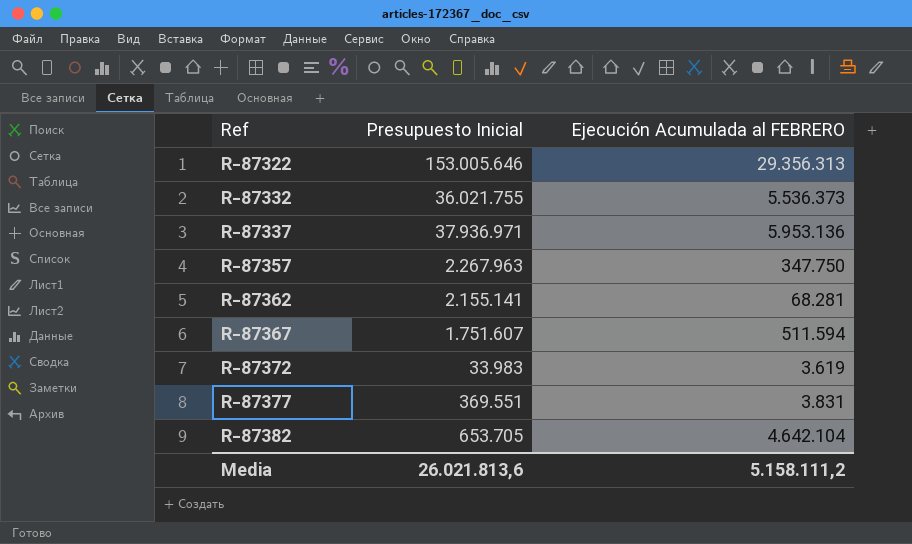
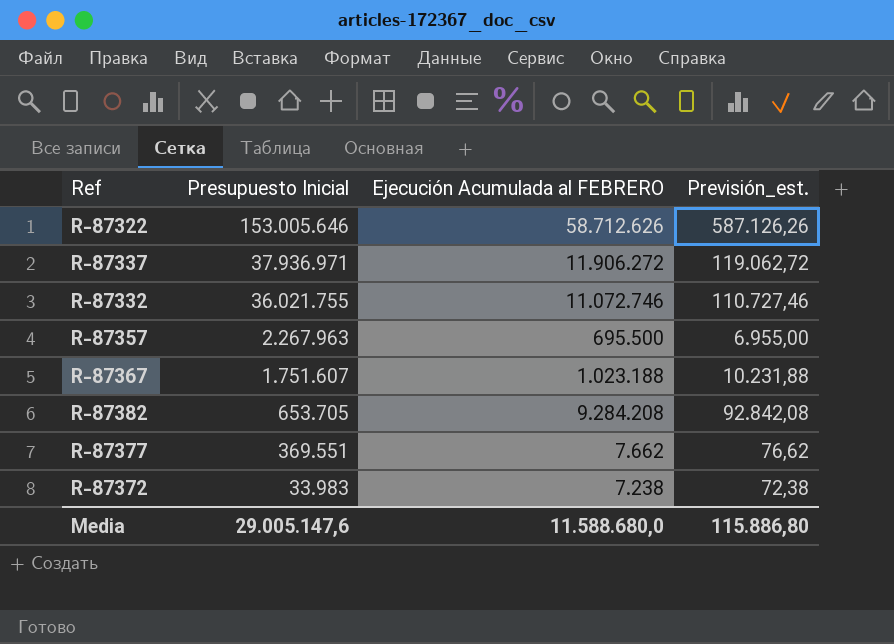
row order: Ref ascending -> Presupuesto Inicial descending
column Previsión_est. | formula: none -> [Ejecución Acumulada al FEBRERO] * 0,01
row R-87362: 2.155.141 | 68.281 -> none
R-87322 | Ejecución Acumulada al FEBRERO: 29.356.313 -> 58.712.626
R-87337 | Ejecución Acumulada al FEBRERO: 5.953.136 -> 11.906.272
R-87332 | Ejecución Acumulada al FEBRERO: 5.536.373 -> 11.072.746
R-87357 | Ejecución Acumulada al FEBRERO: 347.750 -> 695.500
R-87367 | Ejecución Acumulada al FEBRERO: 511.594 -> 1.023.188
R-87382 | Ejecución Acumulada al FEBRERO: 4.642.104 -> 9.284.208
R-87377 | Ejecución Acumulada al FEBRERO: 3.831 -> 7.662
R-87372 | Ejecución Acumulada al FEBRERO: 3.619 -> 7.238
Media | Presupuesto Inicial: 26.021.813,6 -> 29.005.147,6
Media | Ejecución Acumulada al FEBRERO: 5.158.111,2 -> 11.588.680,0

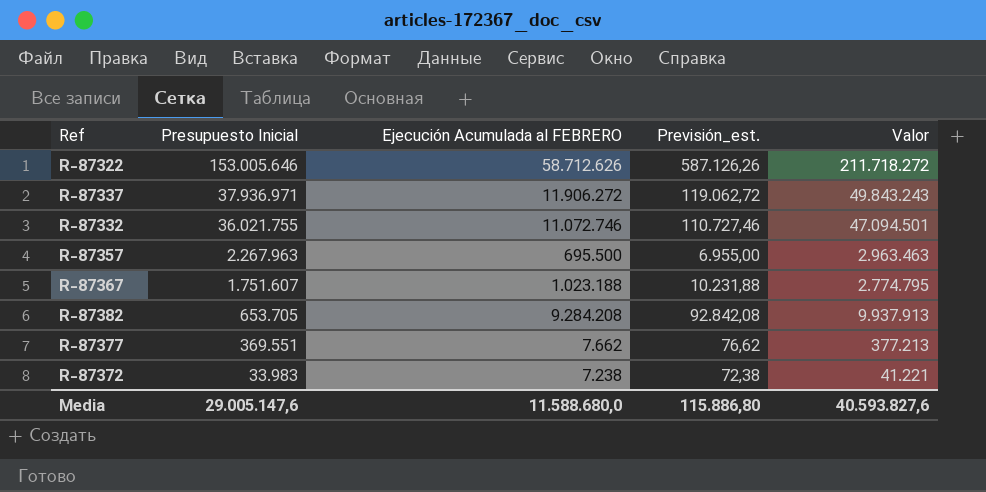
column Valor | formula: none -> [Presupuesto Inicial] + [Ejecución Acumulada al FEBRERO]

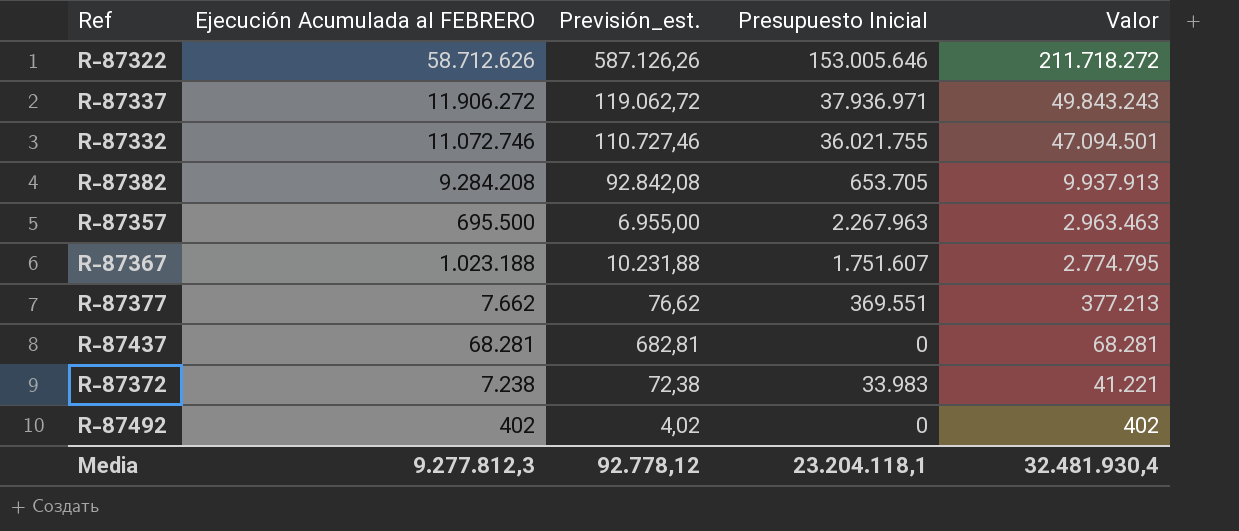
row order: Presupuesto Inicial descending -> Valor descending
column Presupuesto Inicial | position: 2 -> 4
row R-87437: none -> 68.281 | 682,81 | 0 | 68.281
row R-87492: none -> 402 | 4,02 | 0 | 402
Media | Ejecución Acumulada al FEBRERO: 11.588.680,0 -> 9.277.812,3
Media | Previsión_est.: 115.886,80 -> 92.778,12
Media | Presupuesto Inicial: 29.005.147,6 -> 23.204.118,1
Media | Valor: 40.593.827,6 -> 32.481.930,4

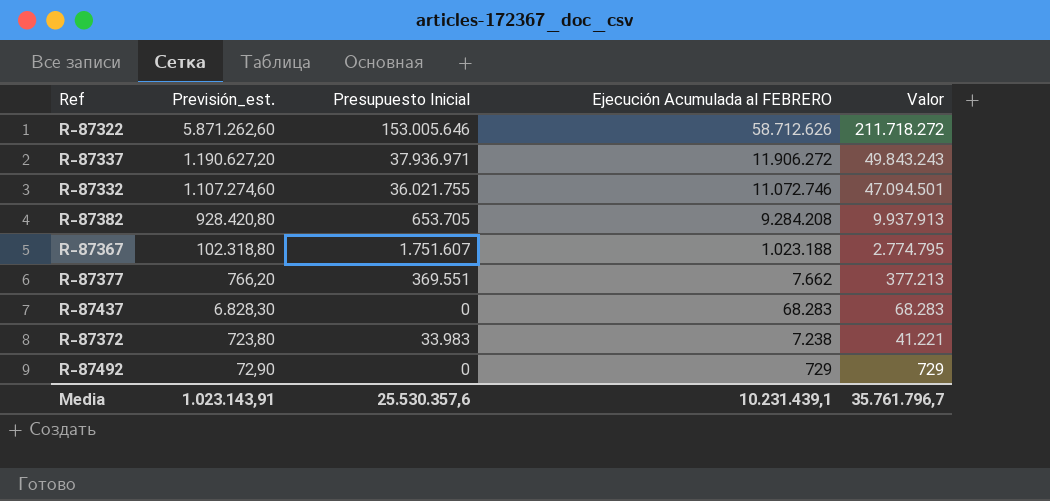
column Previsión_est. | formula: [Ejecución Acumulada al FEBRERO] * 0,01 -> [Ejecución Acumulada al FEBRERO] * 0,1
column Ejecución Acumulada al FEBRERO | position: 2 -> 4
row R-87357: 695.500 | 6.955,00 | 2.267.963 | 2.963.463 -> none
R-87437 | Ejecución Acumulada al FEBRERO: 68.281 -> 68.283
R-87437 | Valor: 68.281 -> 68.283
R-87492 | Ejecución Acumulada al FEBRERO: 402 -> 729
R-87492 | Valor: 402 -> 729
Media | Previsión_est.: 92.778,12 -> 1.023.143,91
Media | Presupuesto Inicial: 23.204.118,1 -> 25.530.357,6
Media | Ejecución Acumulada al FEBRERO: 9.277.812,3 -> 10.231.439,1
Media | Valor: 32.481.930,4 -> 35.761.796,7

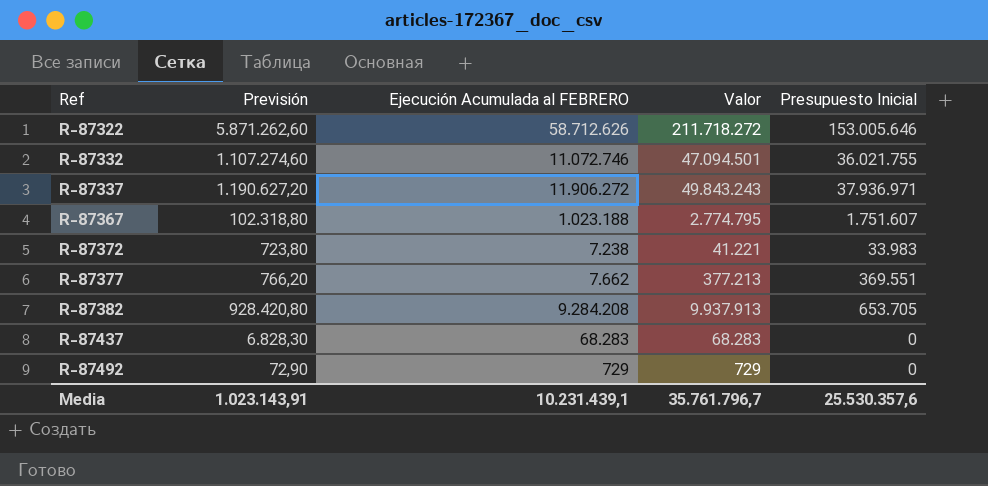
row order: Valor descending -> Ref ascending
column name: Previsión_est. -> Previsión
column Presupuesto Inicial | position: 3 -> 5

